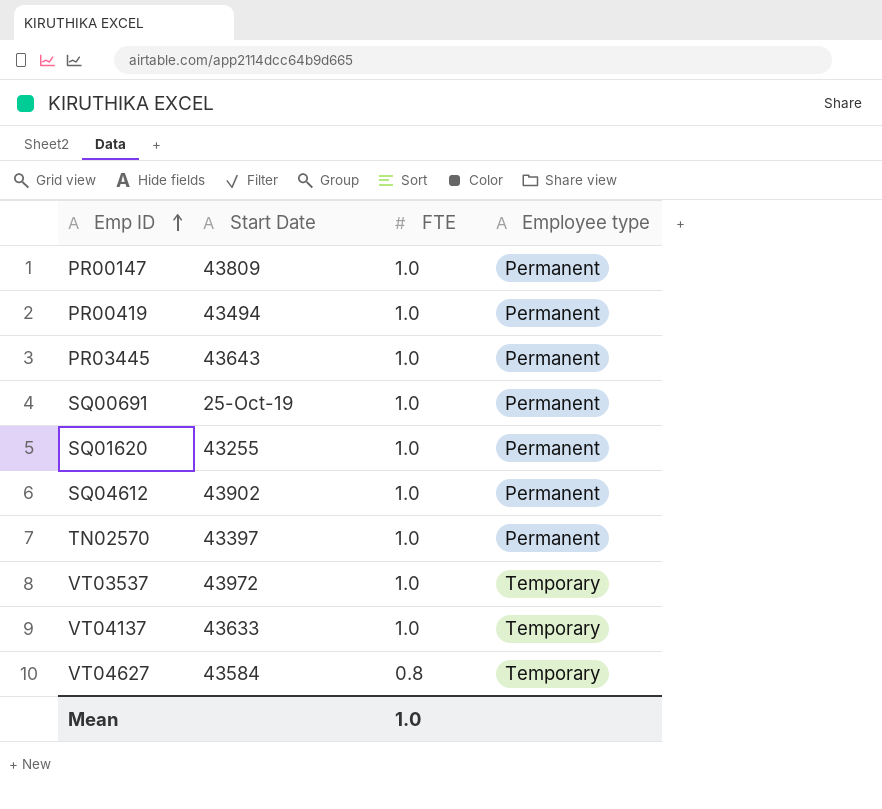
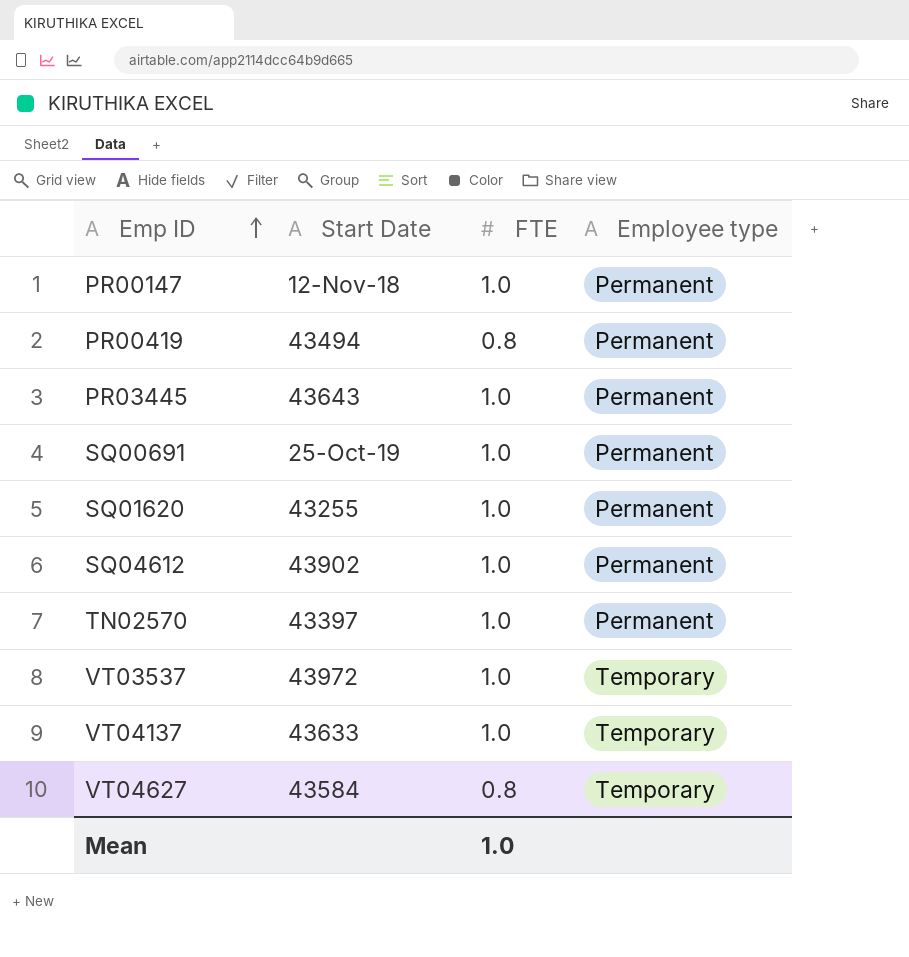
PR00147 | Start Date: 43809 -> 12-Nov-18
PR00419 | FTE: 1.0 -> 0.8

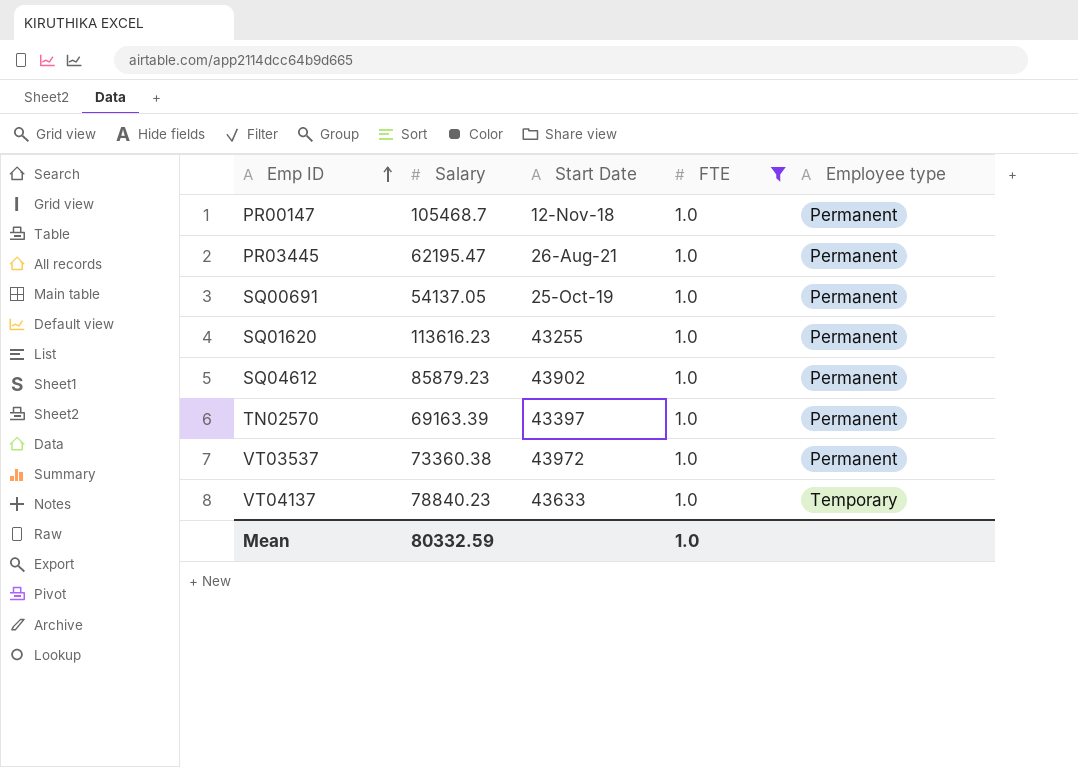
filter: none -> FTE = 1.0
column Salary | position: none -> 2
PR03445 | Start Date: 43643 -> 26-Aug-21
VT03537 | Employee type: Temporary -> Permanent

